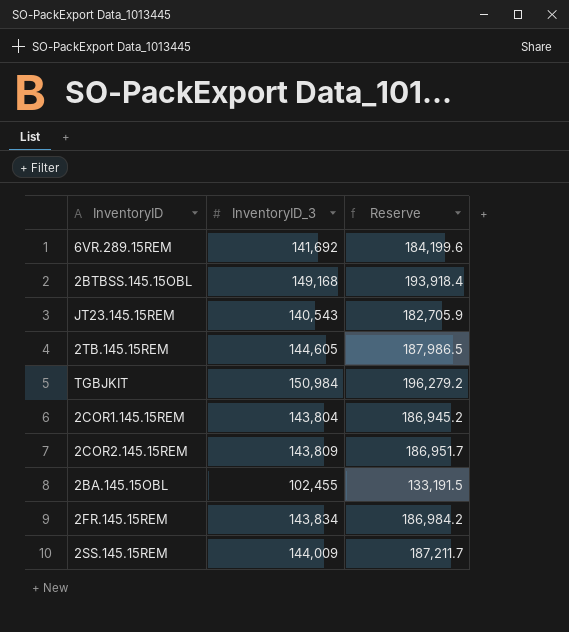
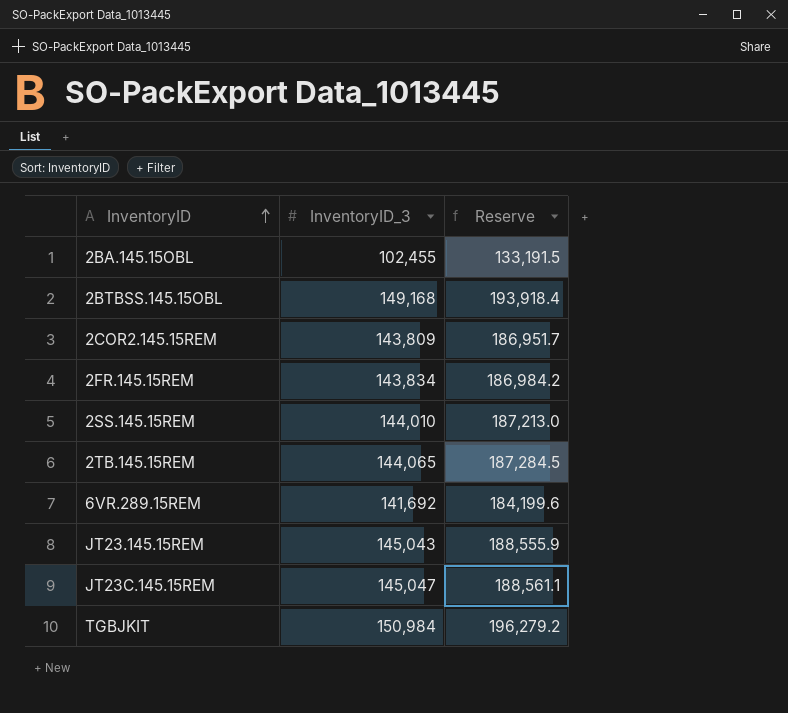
row order: none -> InventoryID ascending
row 2COR1.145.15REM: 143,804 | 186,945.2 -> none
2SS.145.15REM | InventoryID_3: 144,009 -> 144,010
2SS.145.15REM | Reserve: 187,211.7 -> 187,213.0
2TB.145.15REM | InventoryID_3: 144,605 -> 144,065
2TB.145.15REM | Reserve: 187,986.5 -> 187,284.5
JT23.145.15REM | InventoryID_3: 140,543 -> 145,043
JT23.145.15REM | Reserve: 182,705.9 -> 188,555.9
row JT23C.145.15REM: none -> 145,047 | 188,561.1

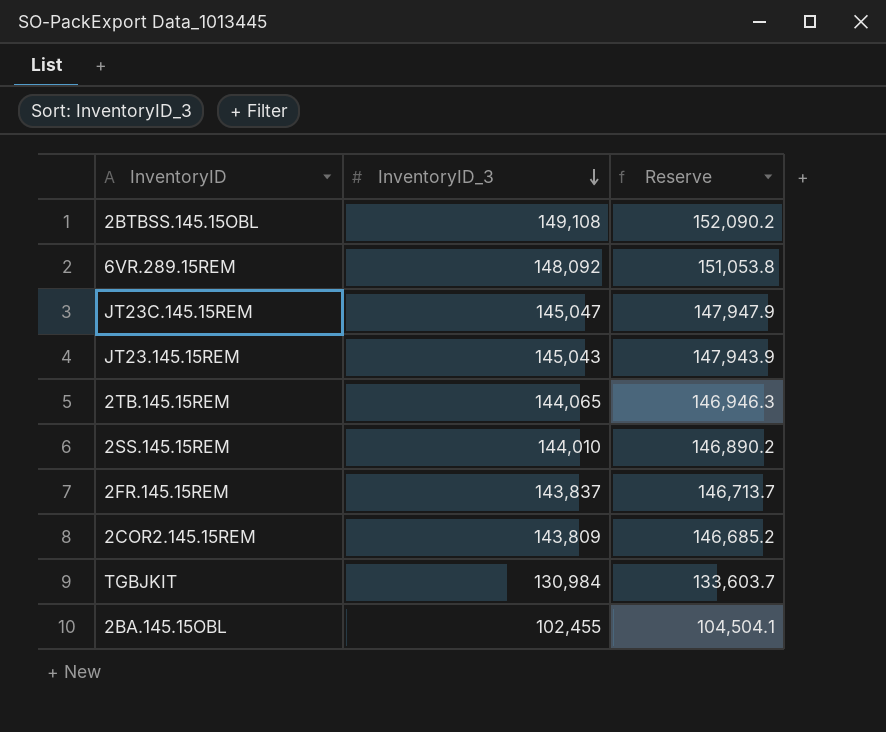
row order: InventoryID ascending -> InventoryID_3 descending
column Reserve | formula: [InventoryID_3] * 1.3 -> [InventoryID_3] * 1.02
2BTBSS.145.15OBL | InventoryID_3: 149,168 -> 149,108
6VR.289.15REM | InventoryID_3: 141,692 -> 148,092
2FR.145.15REM | InventoryID_3: 143,834 -> 143,837
TGBJKIT | InventoryID_3: 150,984 -> 130,984

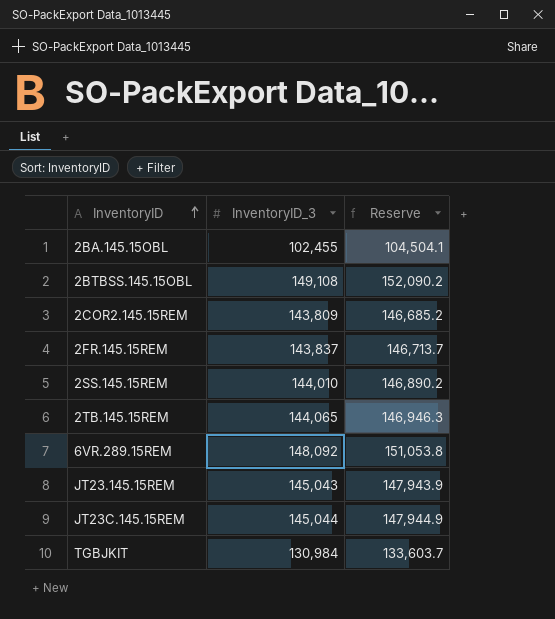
row order: InventoryID_3 descending -> InventoryID ascending
JT23C.145.15REM | InventoryID_3: 145,047 -> 145,044
JT23C.145.15REM | Reserve: 147,947.9 -> 147,944.9

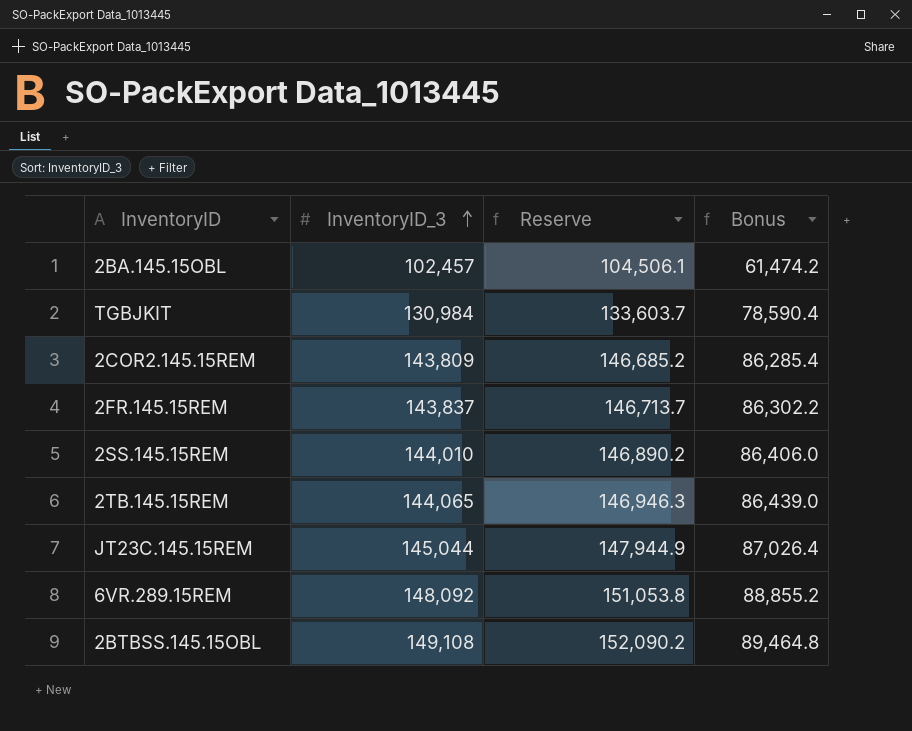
row order: InventoryID ascending -> InventoryID_3 ascending
column Bonus | formula: none -> [InventoryID_3] * 0.6
row JT23.145.15REM: 145,043 | 147,943.9 -> none
2BA.145.15OBL | InventoryID_3: 102,455 -> 102,457
2BA.145.15OBL | Reserve: 104,504.1 -> 104,506.1

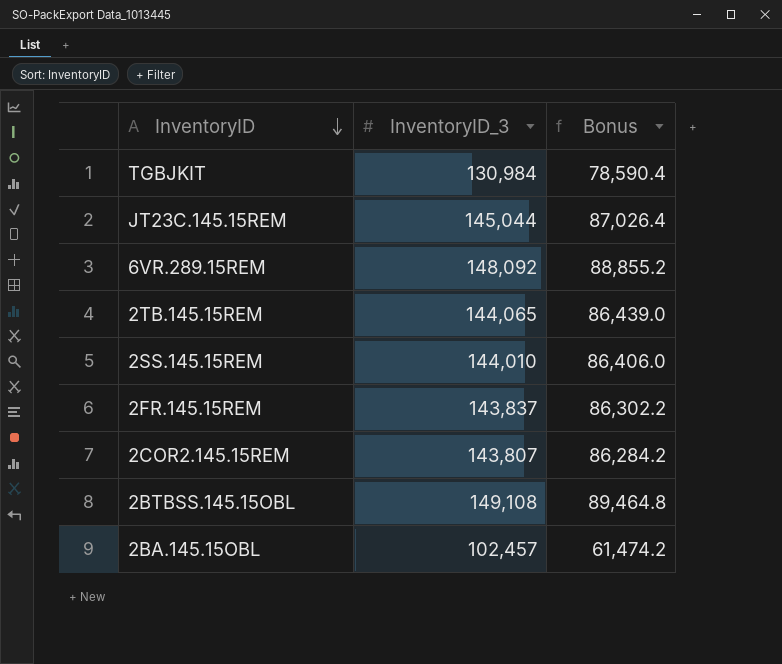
row order: InventoryID_3 ascending -> InventoryID descending
column Reserve | formula: [InventoryID_3] * 1.02 -> none
2COR2.145.15REM | InventoryID_3: 143,809 -> 143,807
2COR2.145.15REM | Bonus: 86,285.4 -> 86,284.2

